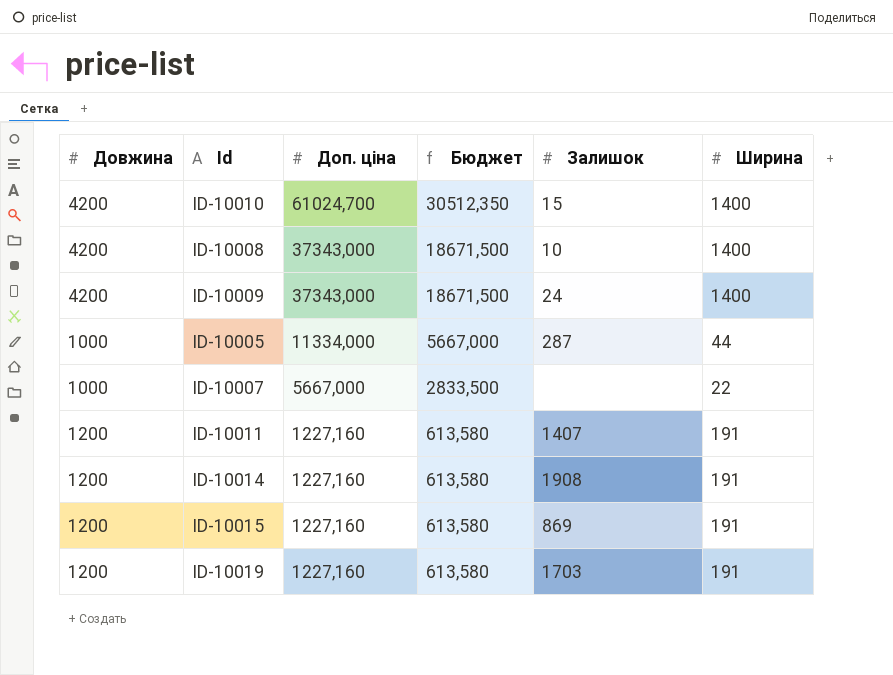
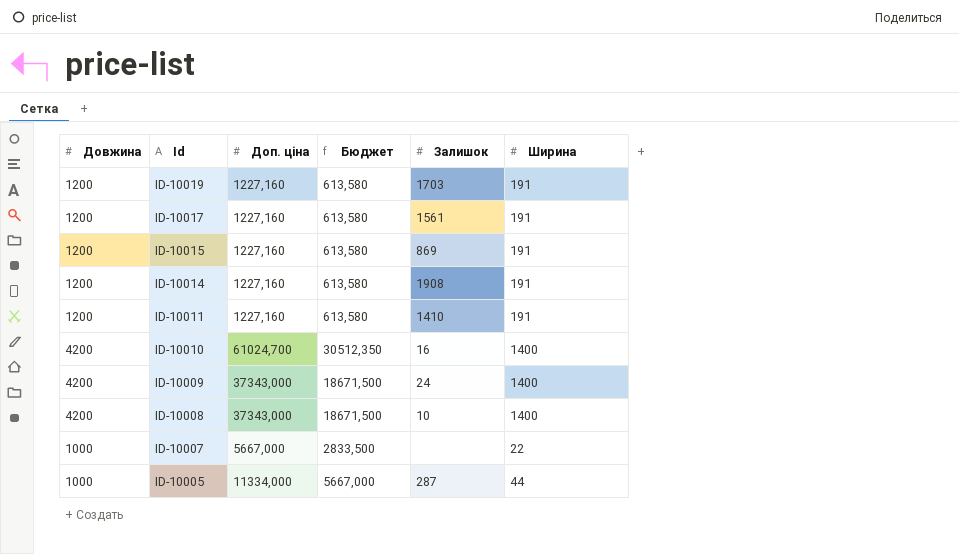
row order: Доп. ціна descending -> Id descending
row ID-10017: none -> 1200 | 1227,160 | 613,580 | 1561 | 191
ID-10011 | Залишок: 1407 -> 1410
ID-10010 | Залишок: 15 -> 16

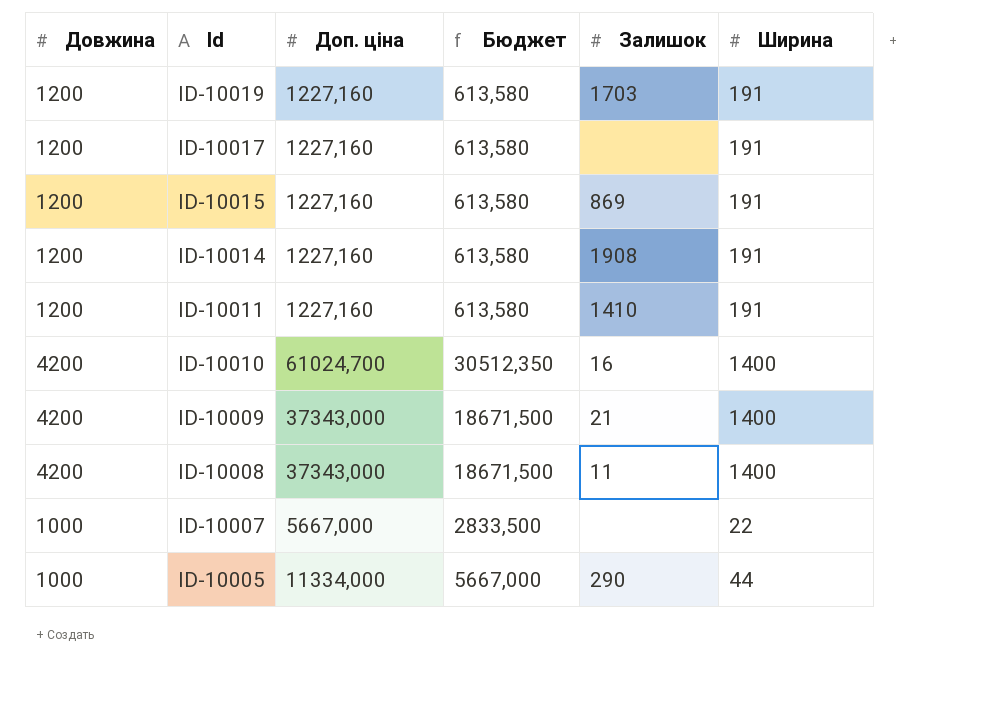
ID-10017 | Залишок: 1561 -> none
ID-10009 | Залишок: 24 -> 21
ID-10008 | Залишок: 10 -> 11
ID-10005 | Залишок: 287 -> 290

